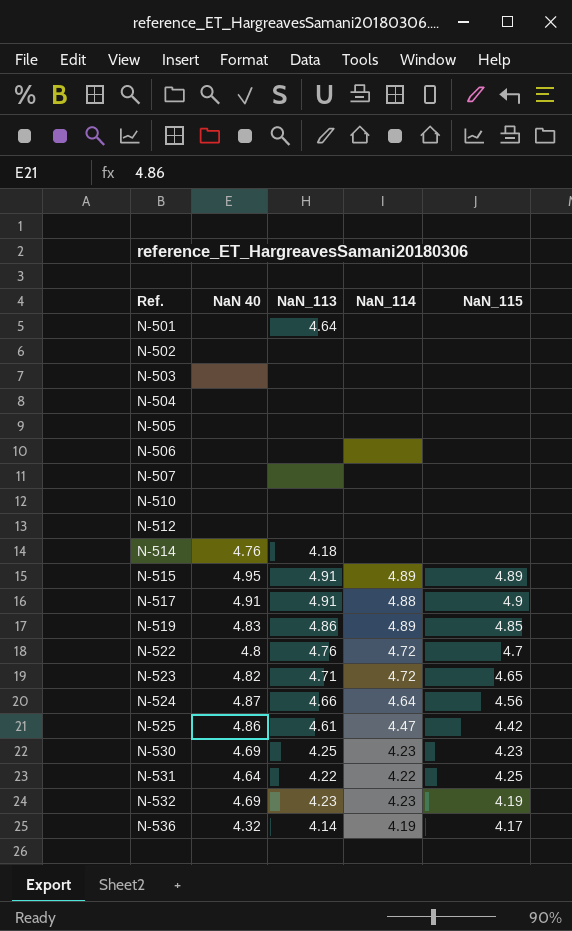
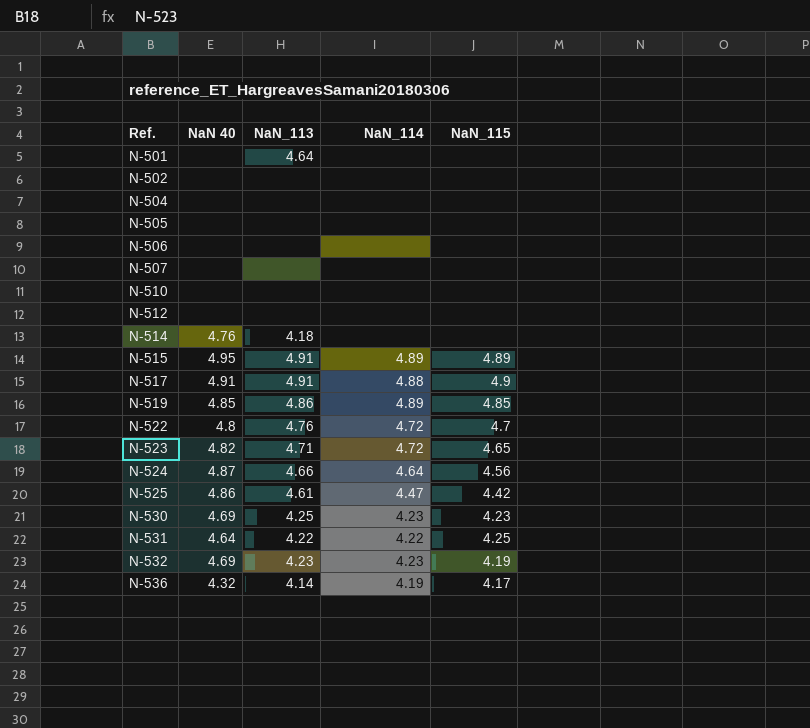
row N-503: none | none | none | none -> none
N-519 | NaN 40: 4.83 -> 4.85

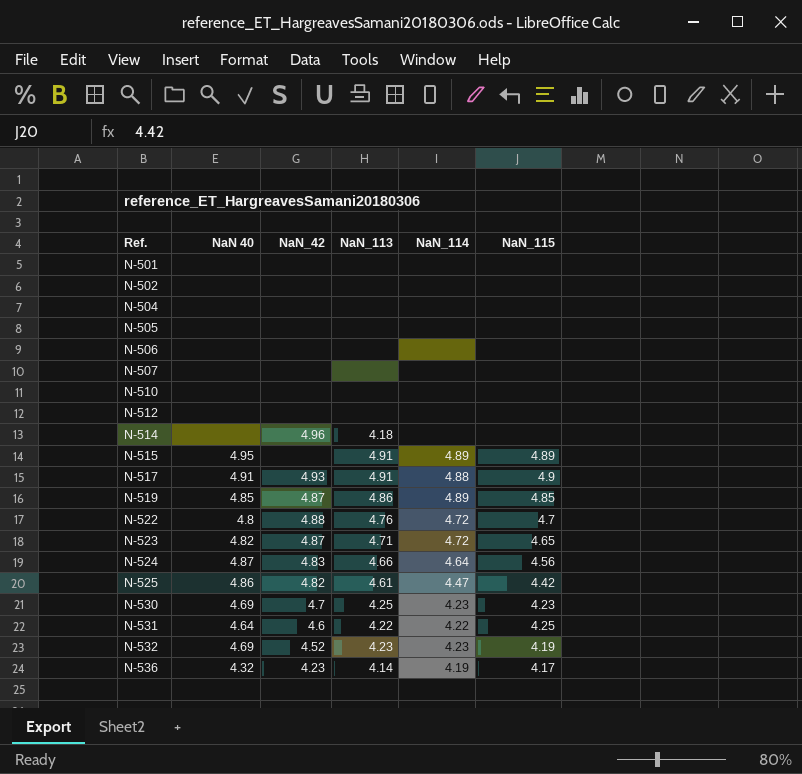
column NaN_42 | position: none -> 3
N-501 | NaN_113: 4.64 -> none
N-514 | NaN 40: 4.76 -> none

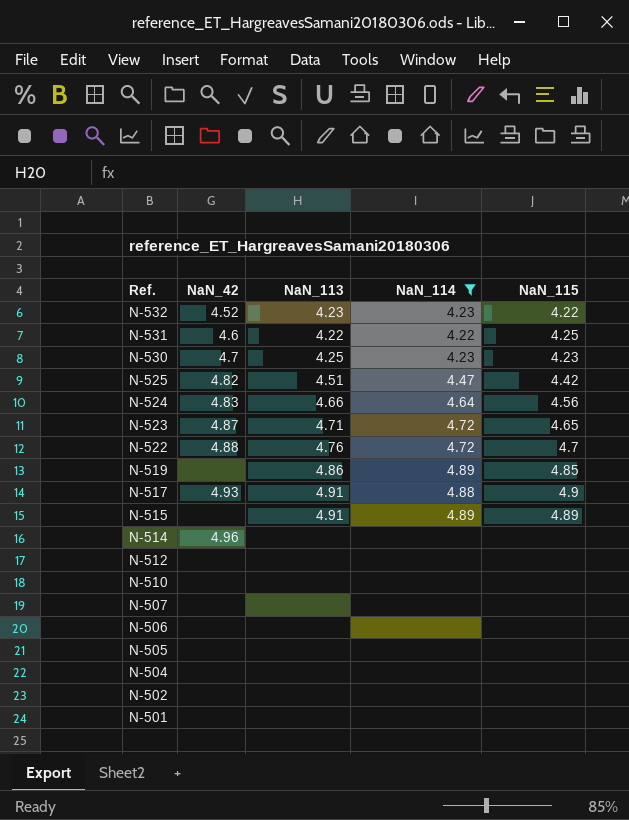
filter: none -> NaN_114 != 4.19
row order: Ref. ascending -> Ref. descending
column NaN 40 | position: 2 -> none
N-532 | NaN_115: 4.19 -> 4.22
N-525 | NaN_113: 4.61 -> 4.51
N-519 | NaN_42: 4.87 -> none
N-514 | NaN_113: 4.18 -> none

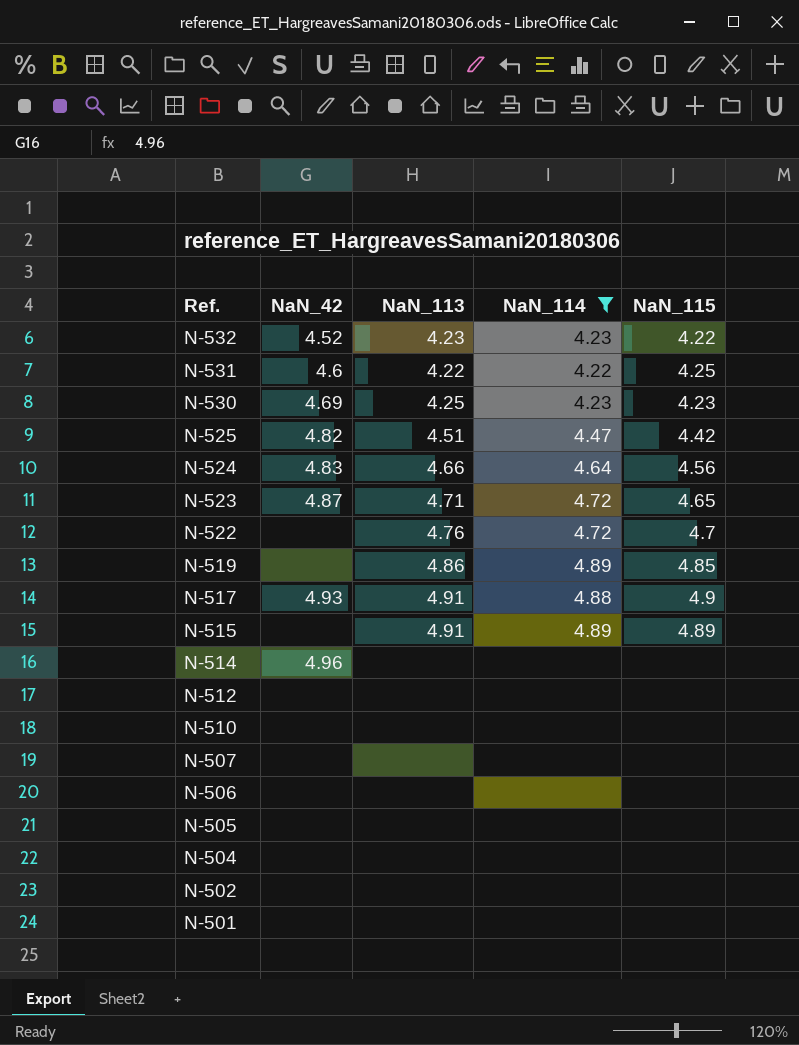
N-530 | NaN_42: 4.7 -> 4.69
N-522 | NaN_42: 4.88 -> none

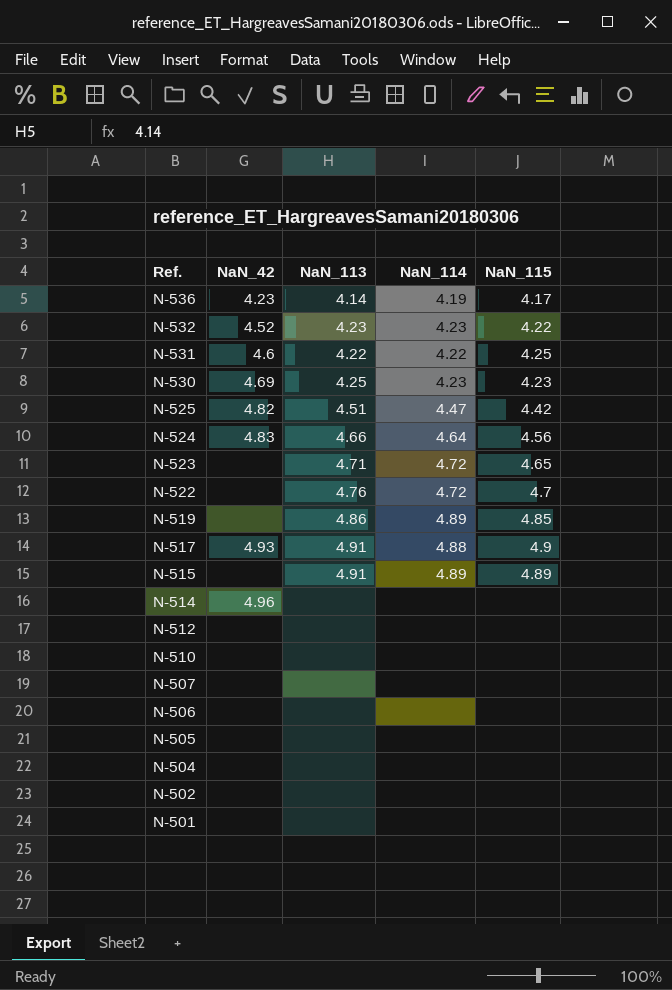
filter: NaN_114 != 4.19 -> none
N-523 | NaN_42: 4.87 -> none

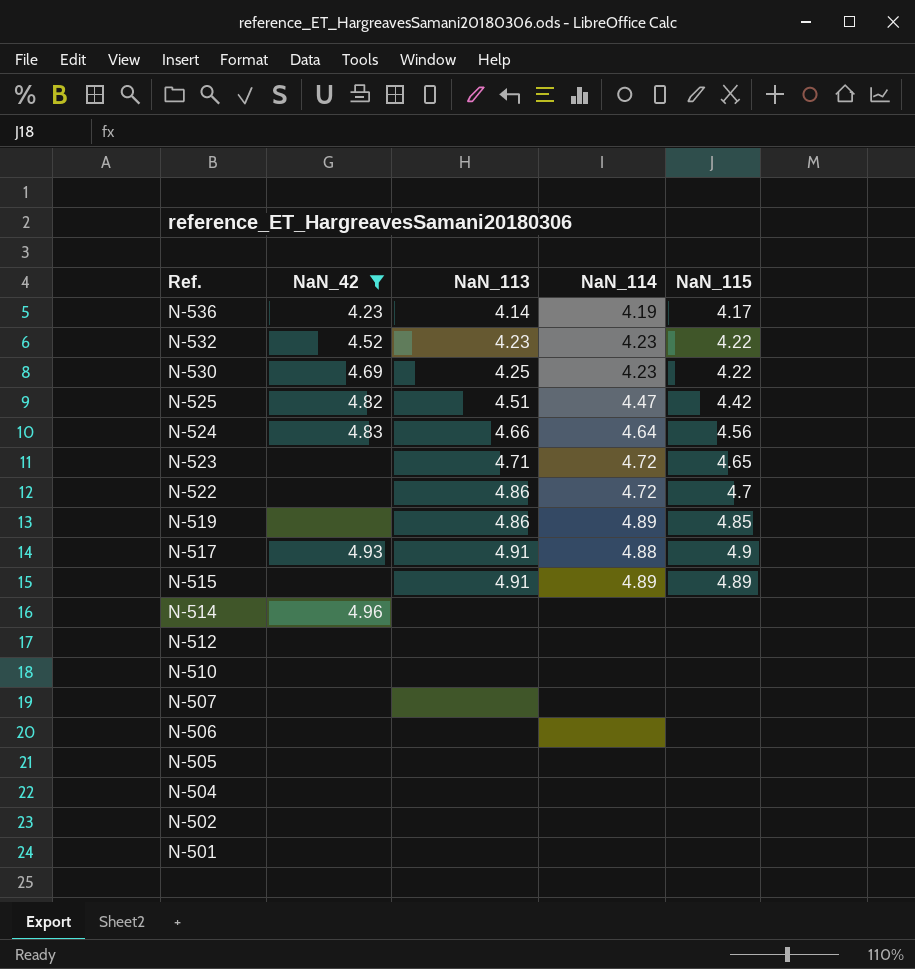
filter: none -> NaN_42 != 4.6
N-530 | NaN_115: 4.23 -> 4.22
N-522 | NaN_113: 4.76 -> 4.86

